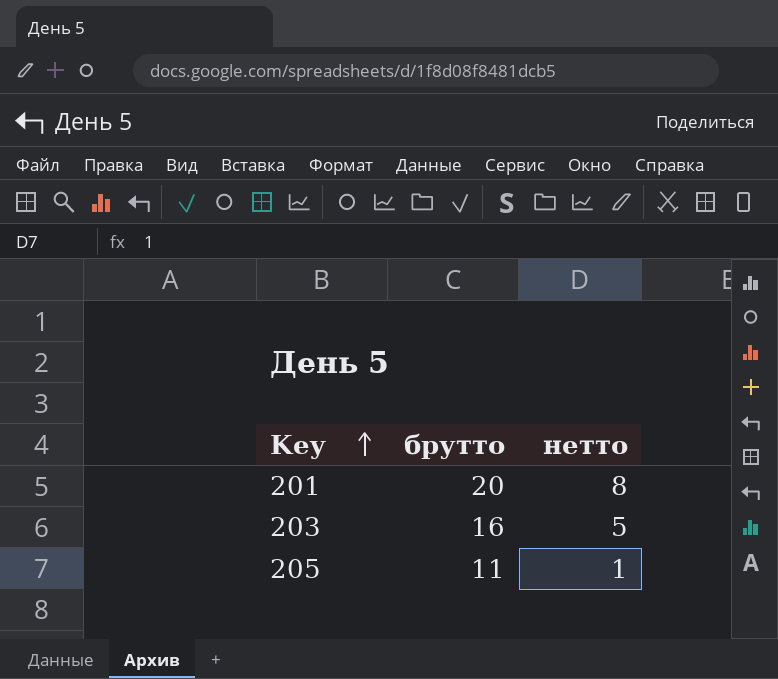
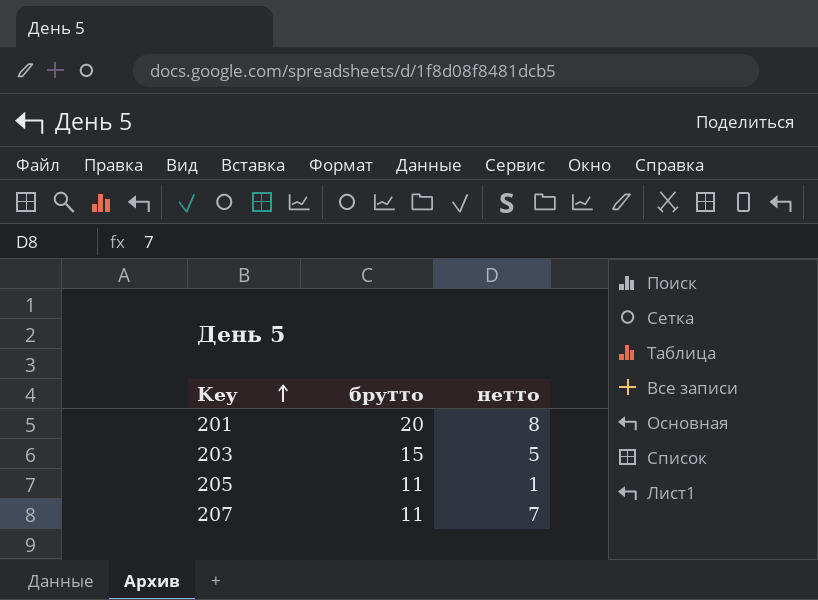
203 | брутто: 16 -> 15
row 207: none -> 11 | 7

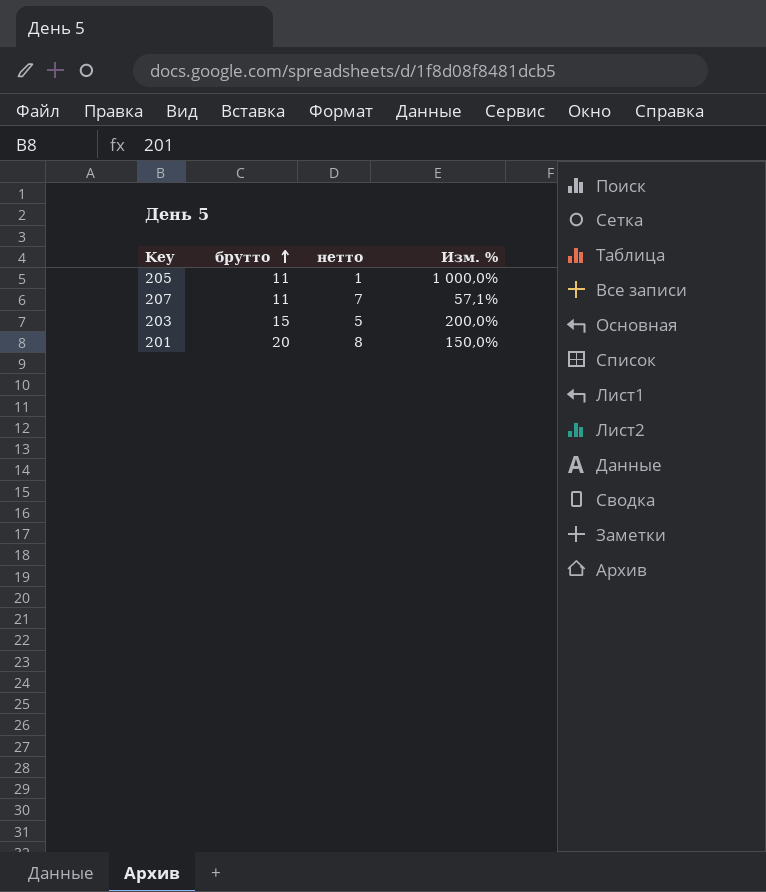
row order: Key ascending -> брутто ascending
column Изм. % | formula: none -> ([брутто] - [нетто]) / [нетто]

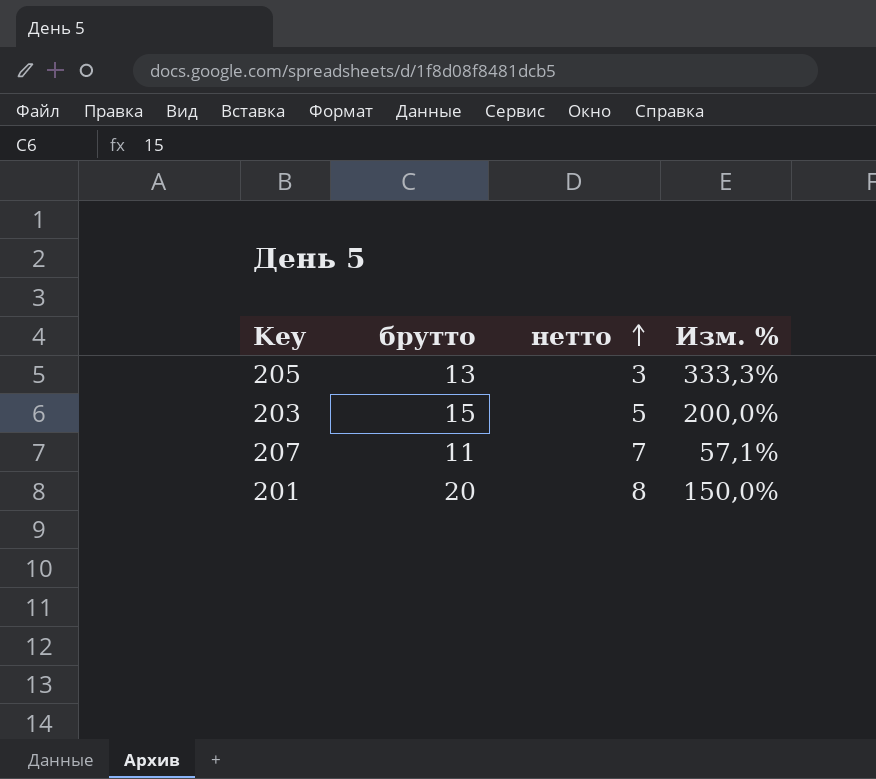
row order: брутто ascending -> нетто ascending
205 | брутто: 11 -> 13
205 | нетто: 1 -> 3
205 | Изм. %: 1 000,0% -> 333,3%

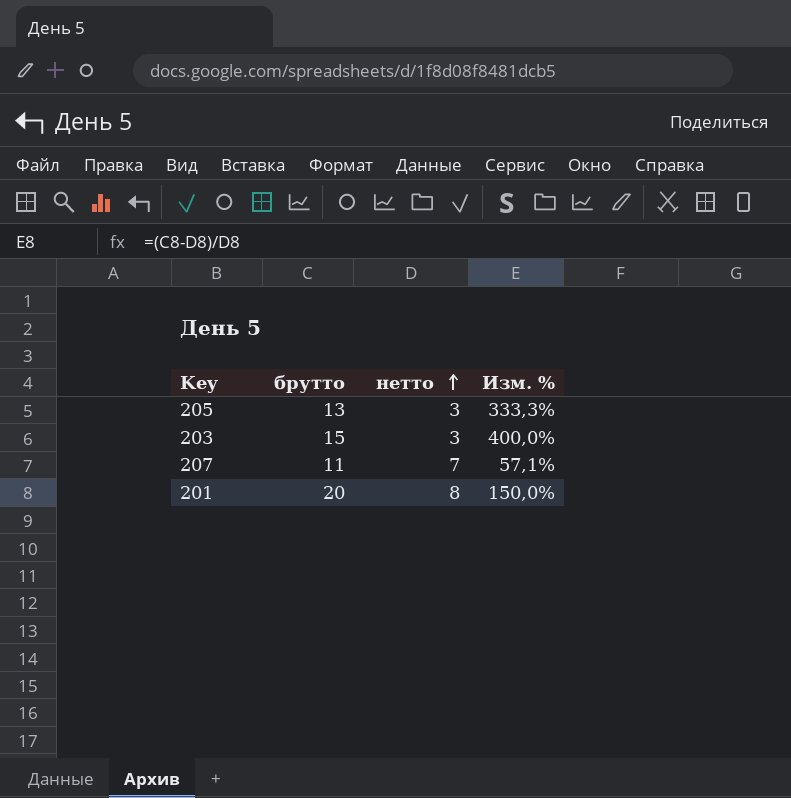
203 | нетто: 5 -> 3
203 | Изм. %: 200,0% -> 400,0%

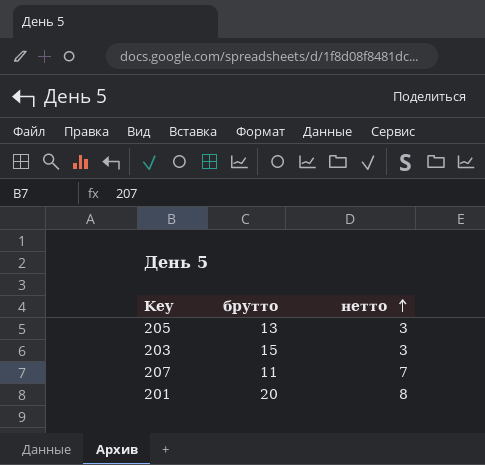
column Изм. % | formula: ([брутто] - [нетто]) / [нетто] -> none

